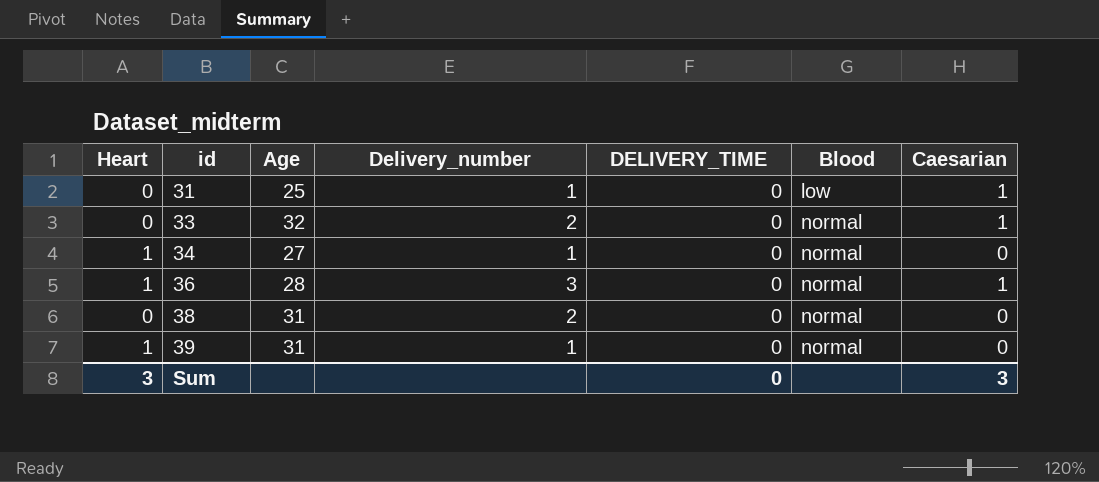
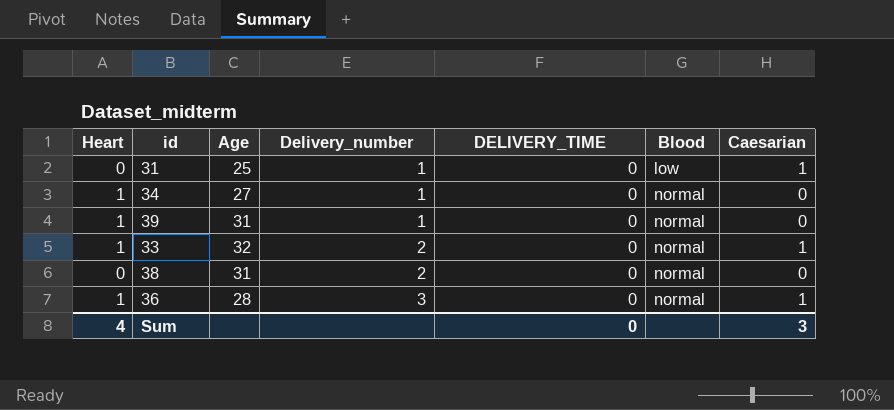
row order: id ascending -> Delivery_number ascending
33 | Heart: 0 -> 1
Sum | Heart: 3 -> 4

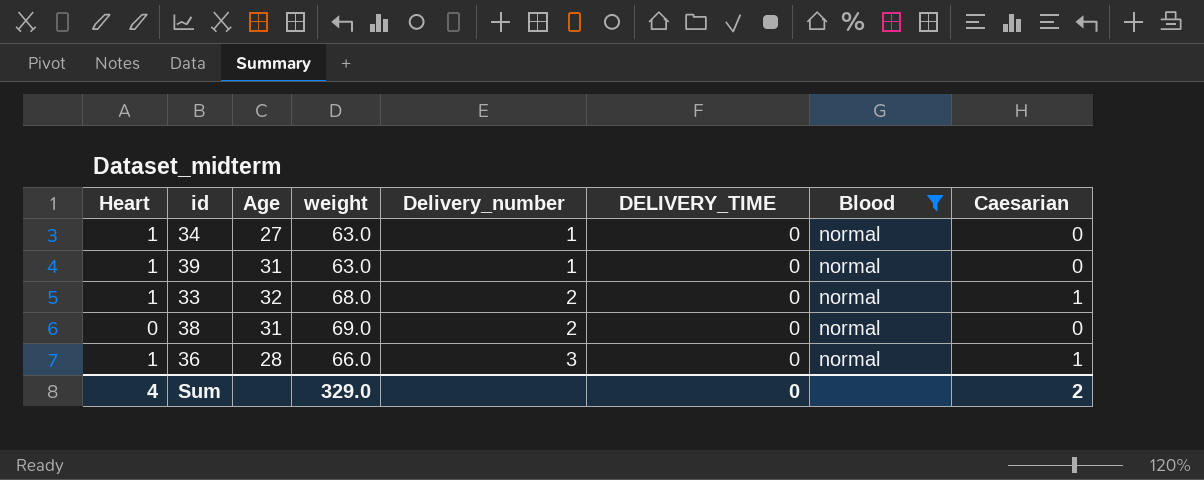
filter: none -> Blood = normal
column weight | position: none -> 4
Sum | Caesarian: 3 -> 2

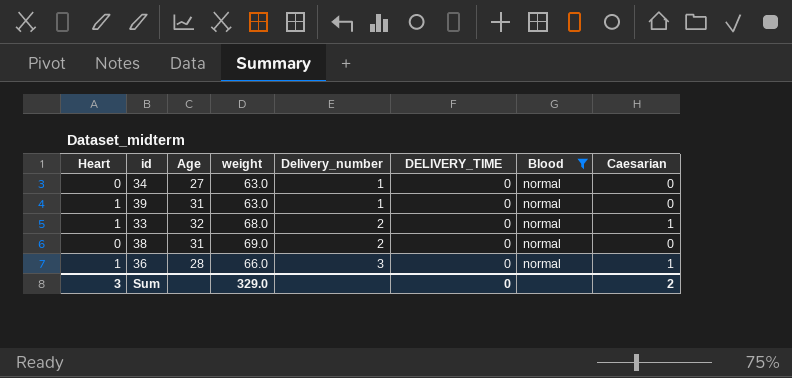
34 | Heart: 1 -> 0
Sum | Heart: 4 -> 3

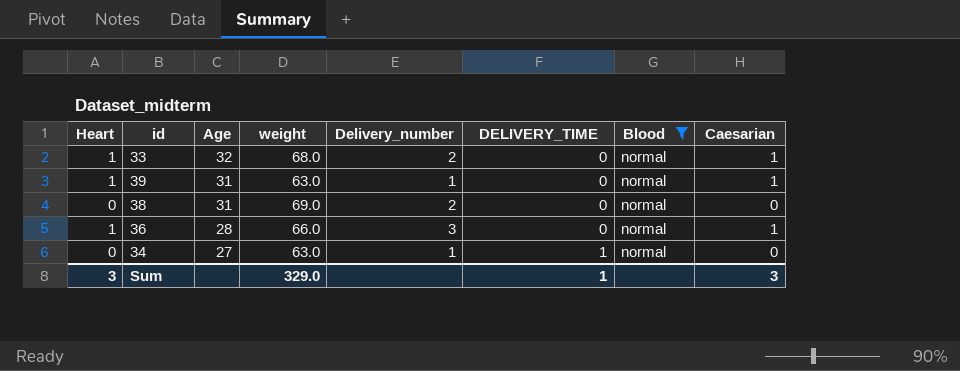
row order: Delivery_number ascending -> Age descending
39 | Caesarian: 0 -> 1
34 | DELIVERY_TIME: 0 -> 1
Sum | DELIVERY_TIME: 0 -> 1
Sum | Caesarian: 2 -> 3

